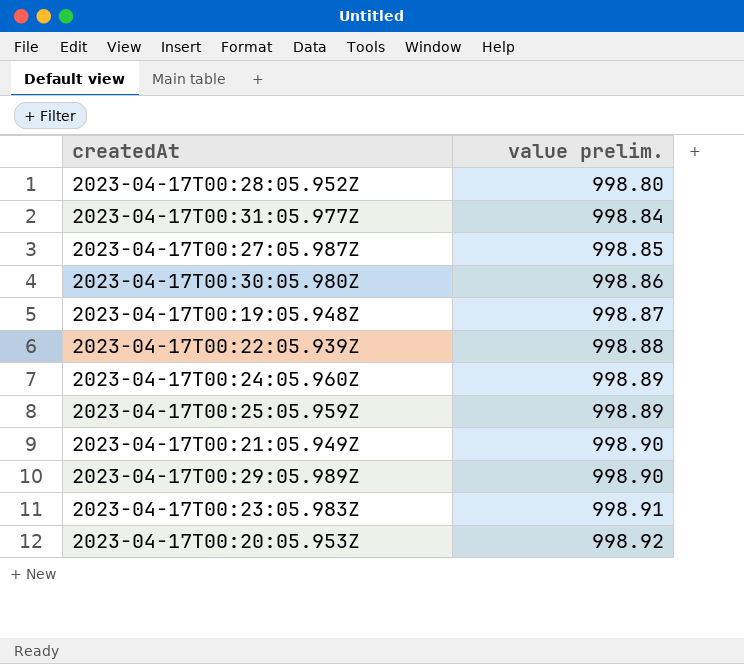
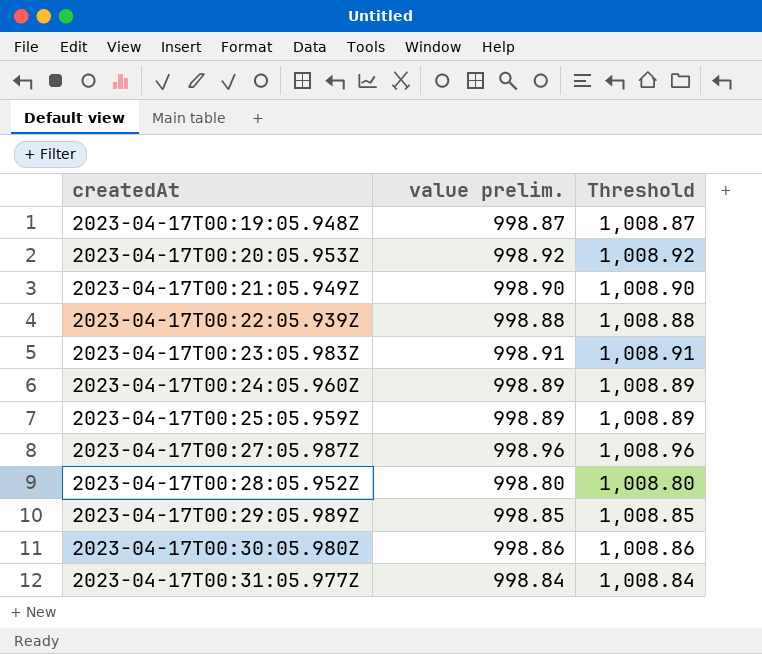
row order: value prelim. ascending -> createdAt ascending
column Threshold | formula: none -> [value prelim.] + 10
2023-04-17T00:27:05.987Z | value prelim.: 998.85 -> 998.96
2023-04-17T00:29:05.989Z | value prelim.: 998.90 -> 998.85

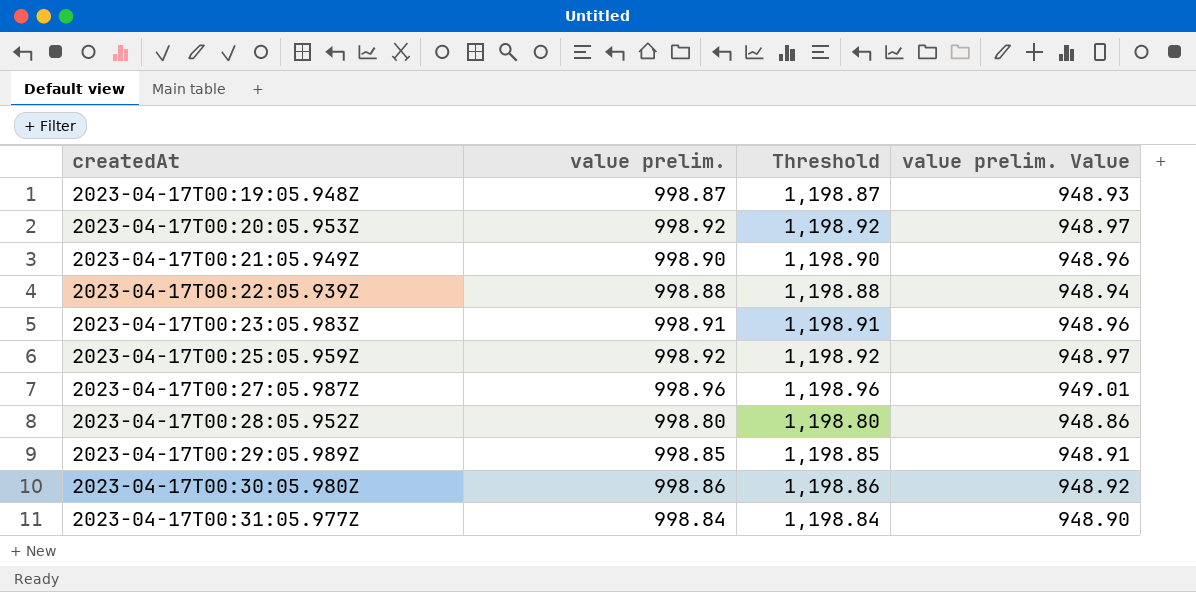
column Threshold | formula: [value prelim.] + 10 -> [value prelim.] + 200
column value prelim. Value | formula: none -> [value prelim.] * 0.95
row 2023-04-17T00:24:05.960Z: 998.89 | 1,008.89 -> none
2023-04-17T00:25:05.959Z | value prelim.: 998.89 -> 998.92

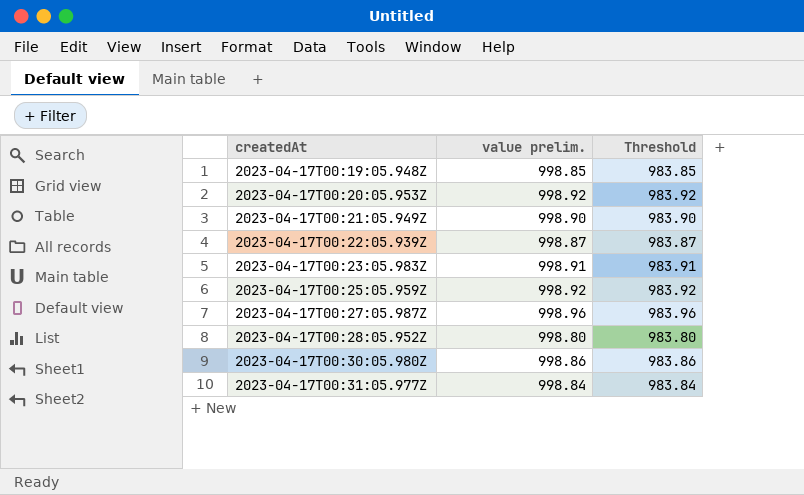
column value prelim. Value | formula: [value prelim.] * 0.95 -> none
column Threshold | formula: [value prelim.] + 200 -> [value prelim.] - 15
row 2023-04-17T00:29:05.989Z: 998.85 | 1,198.85 | 948.91 -> none
2023-04-17T00:19:05.948Z | value prelim.: 998.87 -> 998.85
2023-04-17T00:22:05.939Z | value prelim.: 998.88 -> 998.87

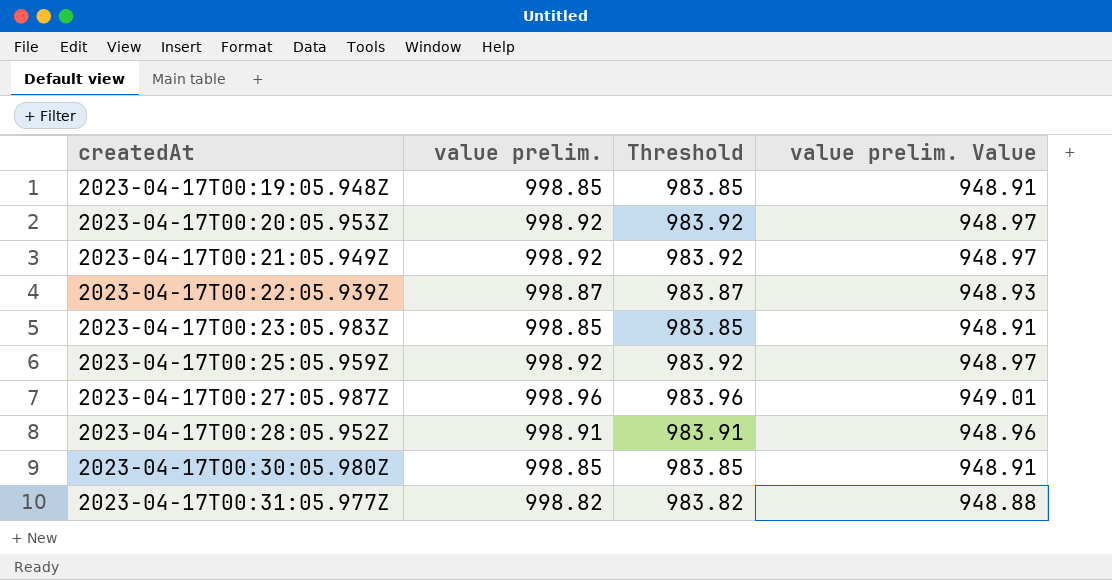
column value prelim. Value | formula: none -> [value prelim.] * 0.95
2023-04-17T00:21:05.949Z | value prelim.: 998.90 -> 998.92
2023-04-17T00:21:05.949Z | Threshold: 983.90 -> 983.92
2023-04-17T00:23:05.983Z | value prelim.: 998.91 -> 998.85
2023-04-17T00:23:05.983Z | Threshold: 983.91 -> 983.85
2023-04-17T00:28:05.952Z | value prelim.: 998.80 -> 998.91
2023-04-17T00:28:05.952Z | Threshold: 983.80 -> 983.91
2023-04-17T00:30:05.980Z | value prelim.: 998.86 -> 998.85
2023-04-17T00:30:05.980Z | Threshold: 983.86 -> 983.85
2023-04-17T00:31:05.977Z | value prelim.: 998.84 -> 998.82
2023-04-17T00:31:05.977Z | Threshold: 983.84 -> 983.82

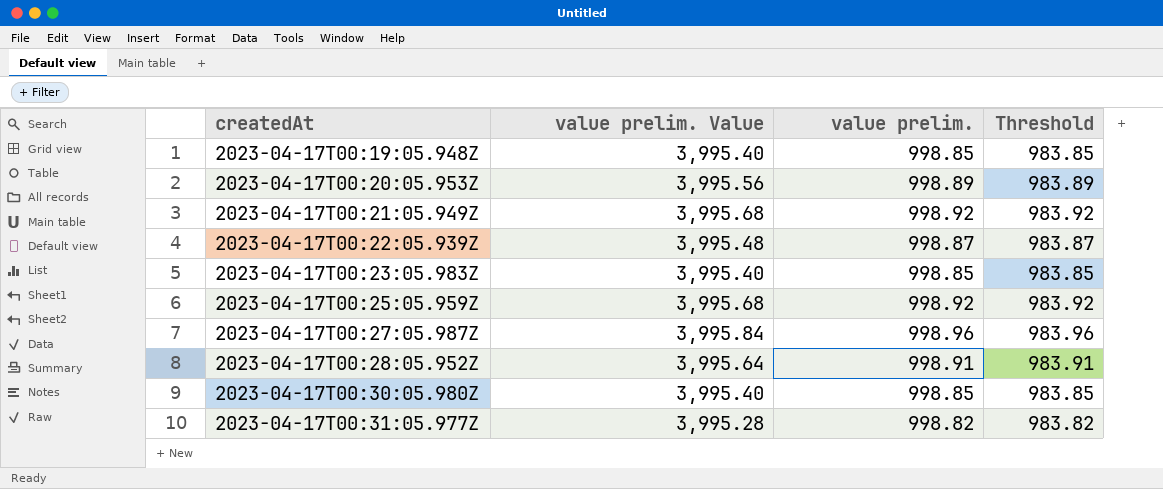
column value prelim. Value | formula: [value prelim.] * 0.95 -> [value prelim.] * 4
column value prelim. Value | position: 4 -> 2
2023-04-17T00:20:05.953Z | value prelim.: 998.92 -> 998.89
2023-04-17T00:20:05.953Z | Threshold: 983.92 -> 983.89

